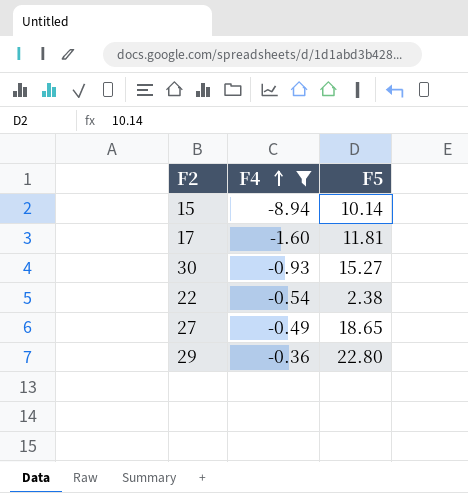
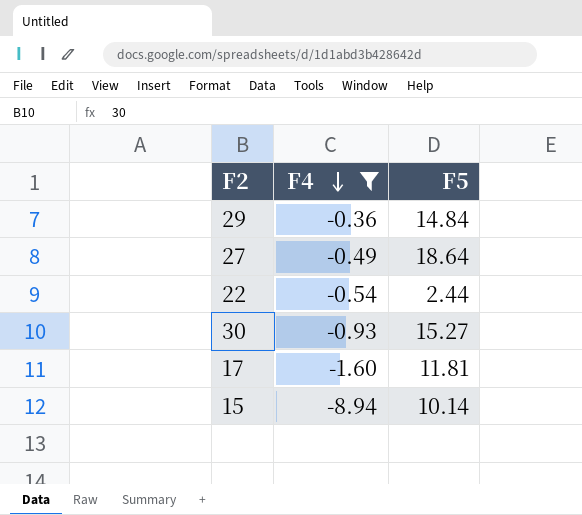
row order: F4 ascending -> F4 descending
29 | F5: 22.80 -> 14.84
27 | F5: 18.65 -> 18.64
22 | F5: 2.38 -> 2.44

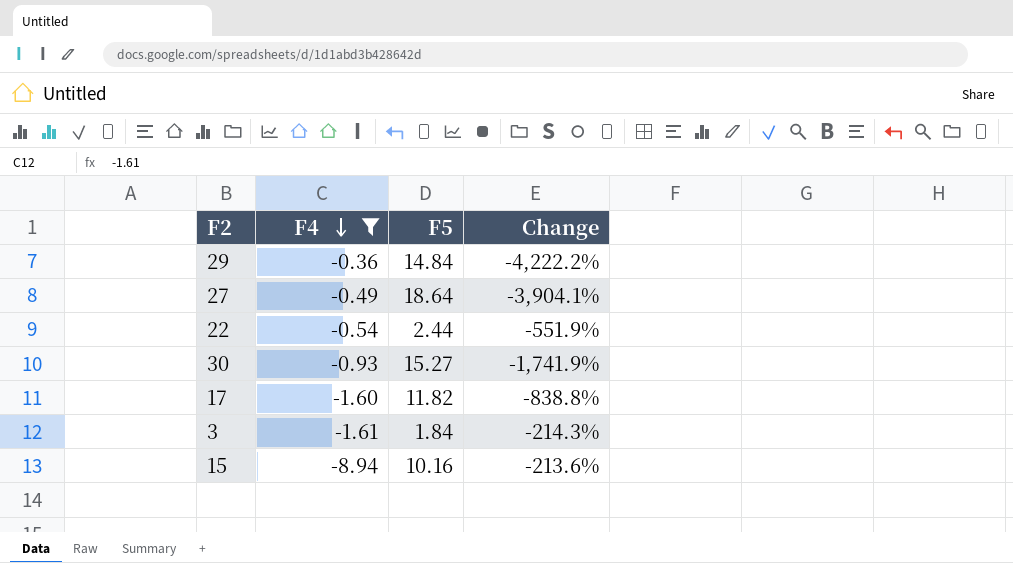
column Change | formula: none -> ([F5] - [F4]) / [F4]
17 | F5: 11.81 -> 11.82
row 3: none -> -1.61 | 1.84 | -214.3%
15 | F5: 10.14 -> 10.16

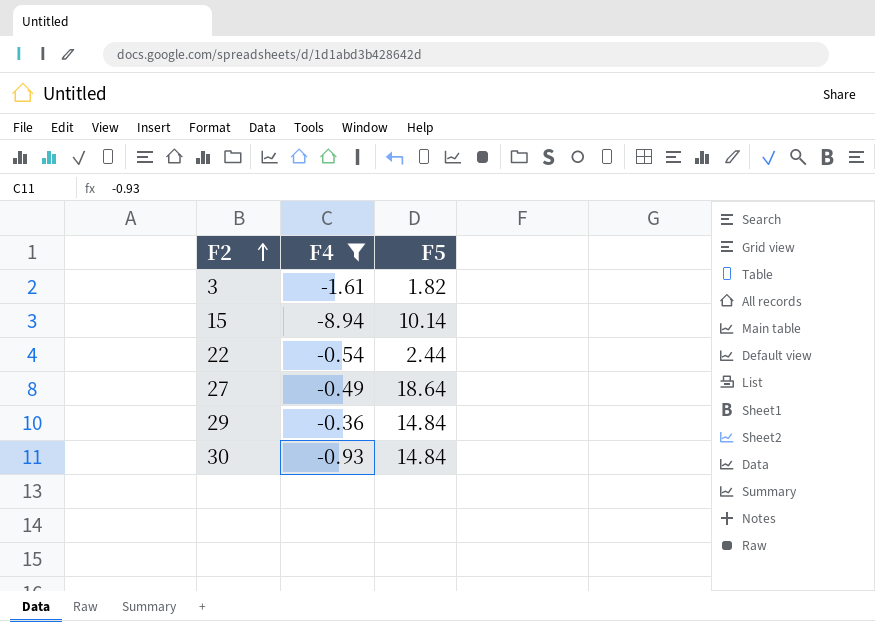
row order: F4 descending -> F2 ascending
column Change | formula: ([F5] - [F4]) / [F4] -> none
row 17: -1.60 | 11.82 | -838.8% -> none
3 | F5: 1.84 -> 1.82
15 | F5: 10.16 -> 10.14
30 | F5: 15.27 -> 14.84

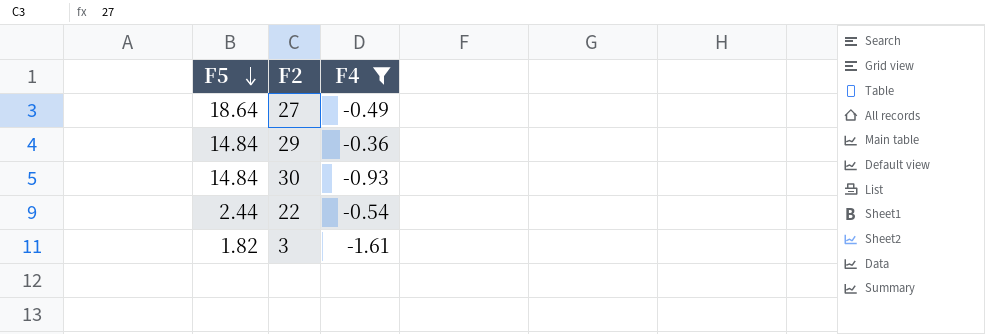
row order: F2 ascending -> F5 descending
column F5 | position: 3 -> 1
row 15: -8.94 | 10.14 -> none

